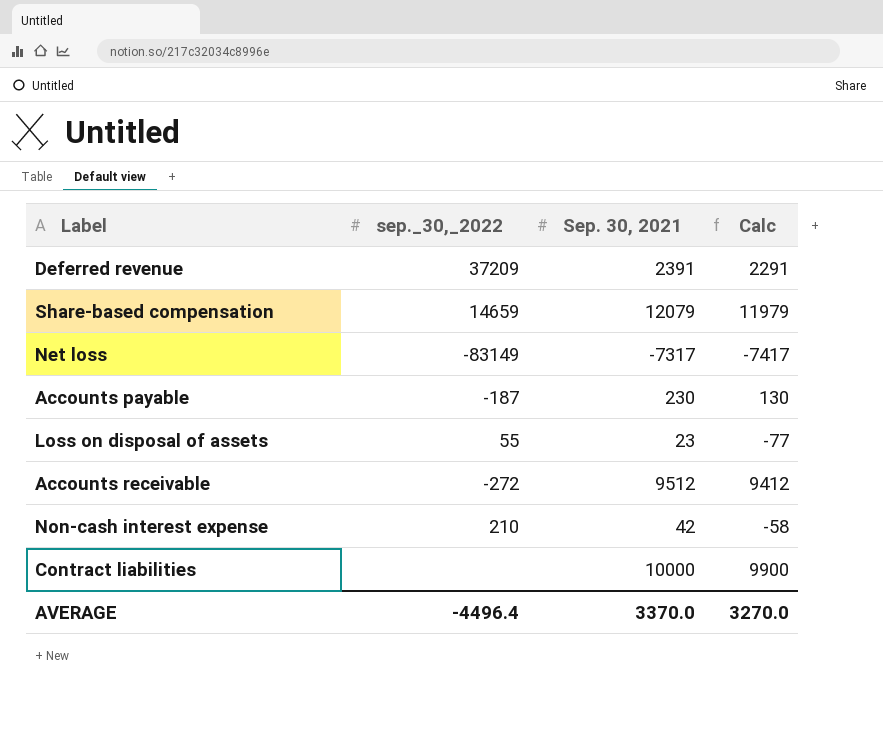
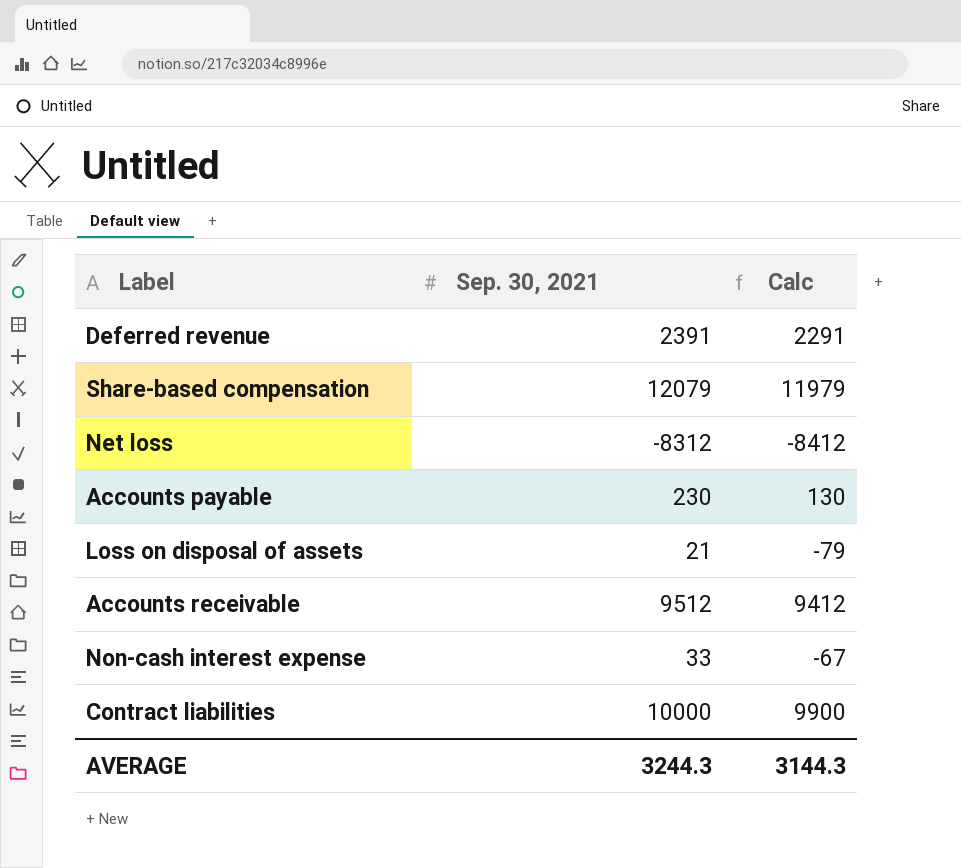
column sep._30,_2022 | position: 2 -> none
Net loss | Sep. 30, 2021: -7317 -> -8312
Net loss | Calc: -7417 -> -8412
Loss on disposal of assets | Sep. 30, 2021: 23 -> 21
Loss on disposal of assets | Calc: -77 -> -79
Non-cash interest expense | Sep. 30, 2021: 42 -> 33
Non-cash interest expense | Calc: -58 -> -67
AVERAGE | Sep. 30, 2021: 3370.0 -> 3244.3
AVERAGE | Calc: 3270.0 -> 3144.3

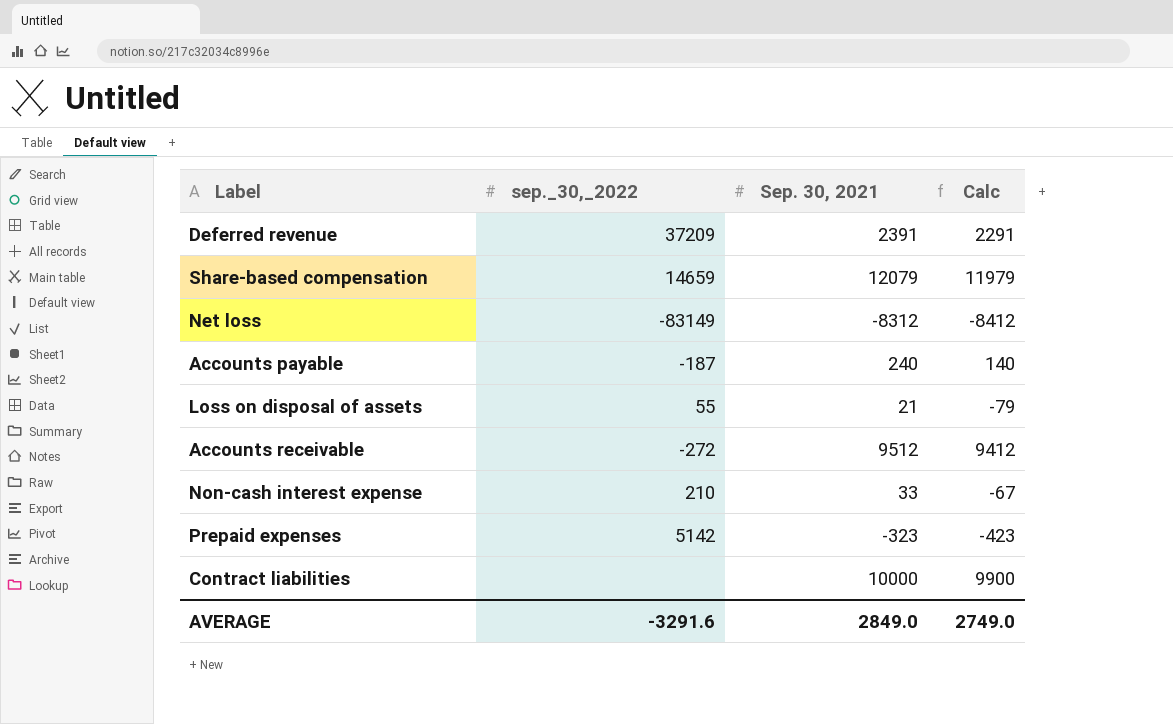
column sep._30,_2022 | position: none -> 2
Accounts payable | Sep. 30, 2021: 230 -> 240
Accounts payable | Calc: 130 -> 140
row Prepaid expenses: none -> 5142 | -323 | -423
AVERAGE | Sep. 30, 2021: 3244.3 -> 2849.0
AVERAGE | Calc: 3144.3 -> 2749.0

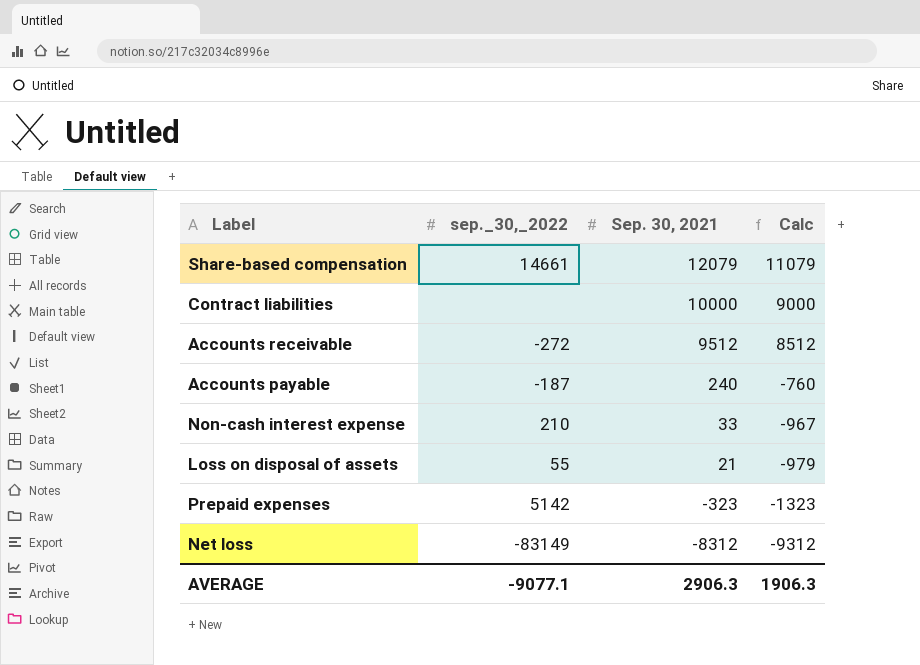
row order: none -> Sep. 30, 2021 descending
column Calc | formula: [Sep. 30, 2021] - 100 -> [Sep. 30, 2021] - 1000
row Deferred revenue: 37209 | 2391 | 2291 -> none
Share-based compensation | sep._30,_2022: 14659 -> 14661
AVERAGE | sep._30,_2022: -3291.6 -> -9077.1
AVERAGE | Sep. 30, 2021: 2849.0 -> 2906.3
AVERAGE | Calc: 2749.0 -> 1906.3

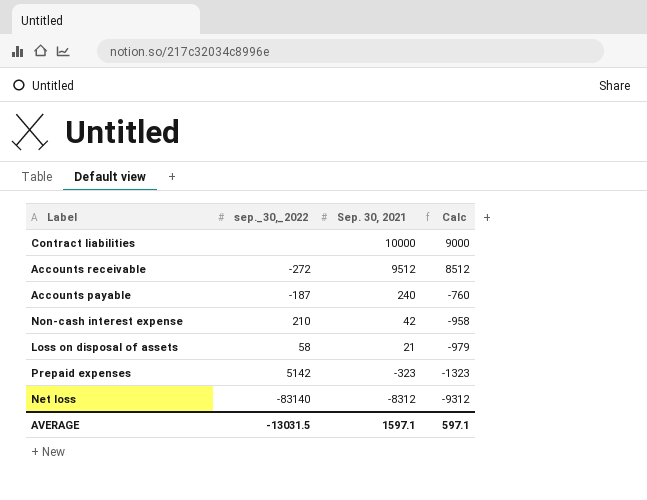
row Share-based compensation: 14661 | 12079 | 11079 -> none
Non-cash interest expense | Sep. 30, 2021: 33 -> 42
Non-cash interest expense | Calc: -967 -> -958
Loss on disposal of assets | sep._30,_2022: 55 -> 58
Net loss | sep._30,_2022: -83149 -> -83140
AVERAGE | sep._30,_2022: -9077.1 -> -13031.5
AVERAGE | Sep. 30, 2021: 2906.3 -> 1597.1
AVERAGE | Calc: 1906.3 -> 597.1

